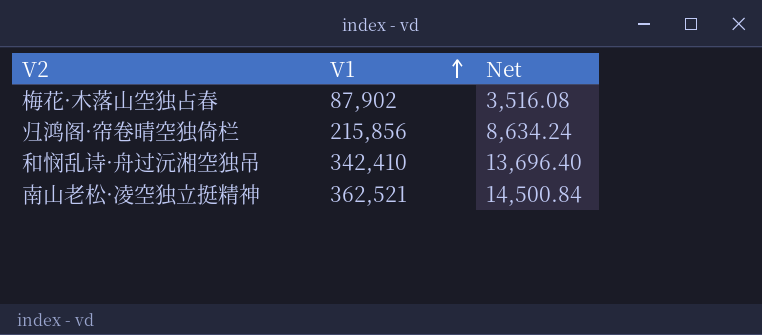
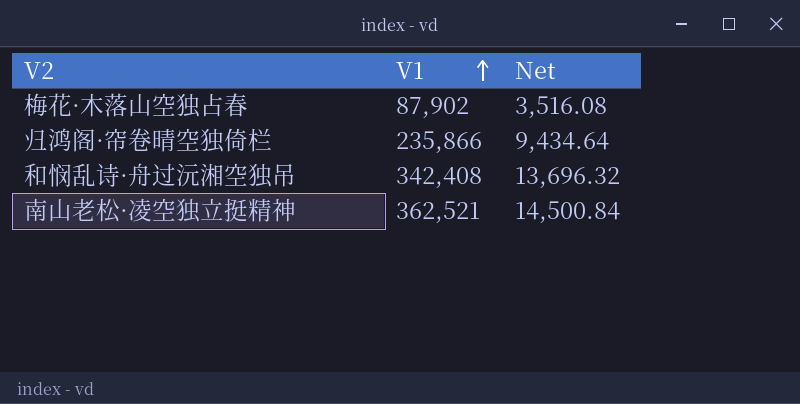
归鸿阁·帘卷晴空独倚栏 | V1: 215,856 -> 235,866
归鸿阁·帘卷晴空独倚栏 | Net: 8,634.24 -> 9,434.64
和悯乱诗·舟过沅湘空独吊 | V1: 342,410 -> 342,408
和悯乱诗·舟过沅湘空独吊 | Net: 13,696.40 -> 13,696.32

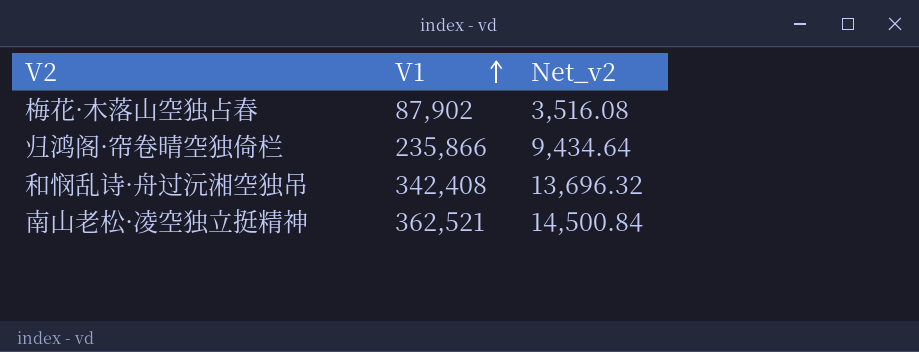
column name: Net -> Net_v2

